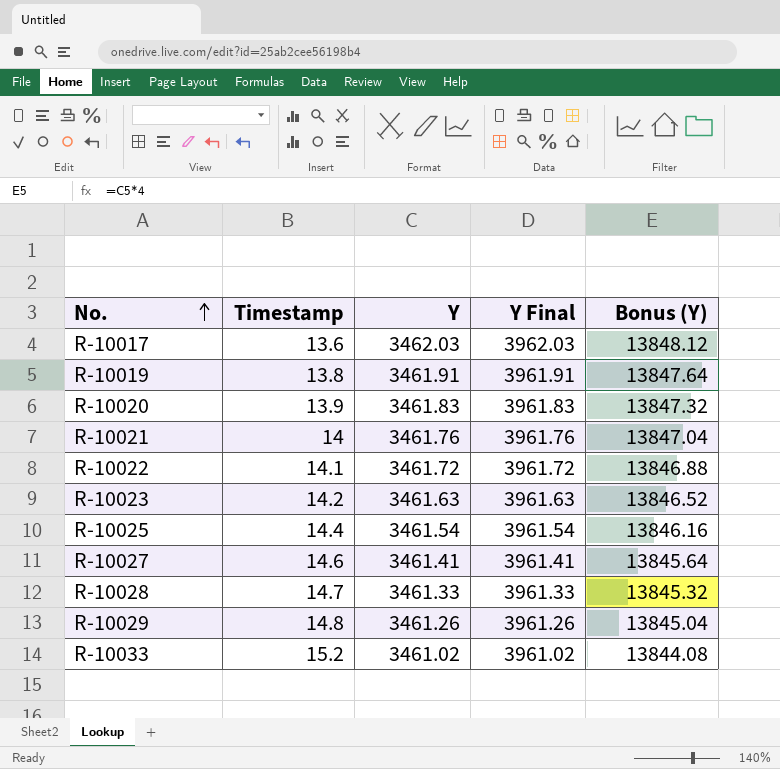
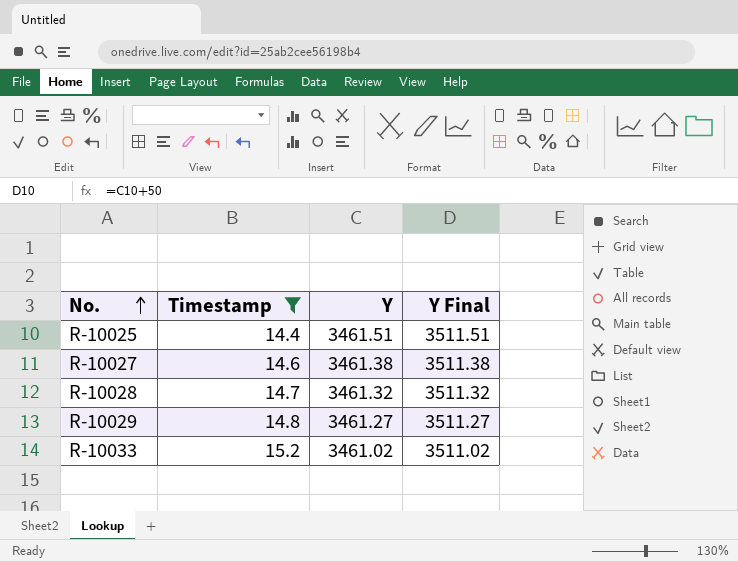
filter: none -> Timestamp >= 14.4
column Bonus (Y) | formula: [Y] * 4 -> none
column Y Final | formula: [Y] + 500 -> [Y] + 50
R-10025 | Y: 3461.54 -> 3461.51
R-10027 | Y: 3461.41 -> 3461.38
R-10028 | Y: 3461.33 -> 3461.32
R-10029 | Y: 3461.26 -> 3461.27

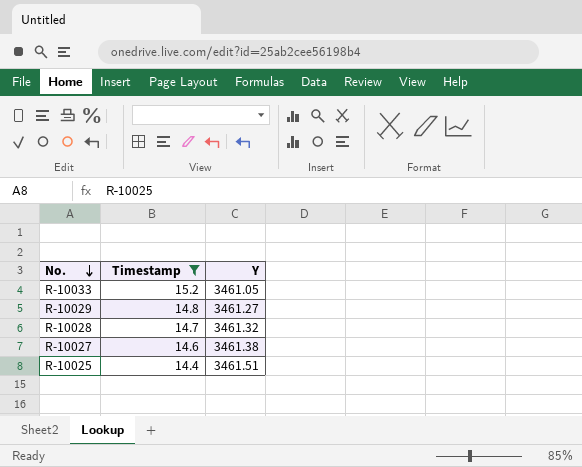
row order: No. ascending -> No. descending
column Y Final | formula: [Y] + 50 -> none
R-10033 | Y: 3461.02 -> 3461.05

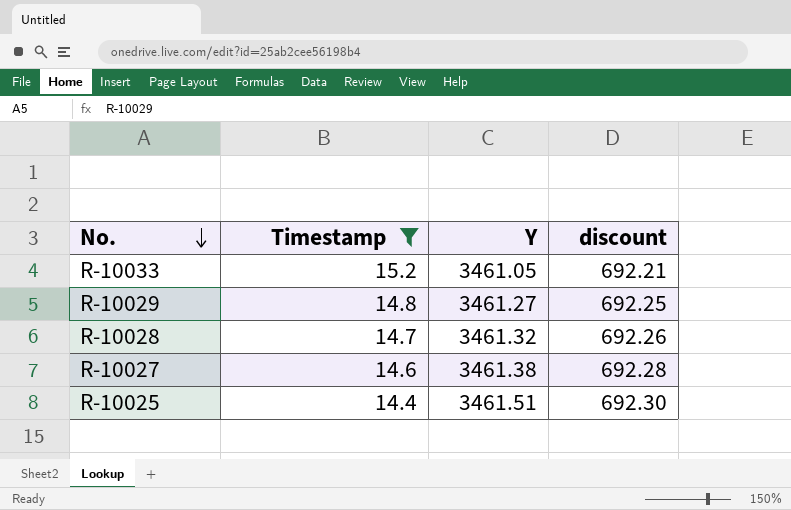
column discount | formula: none -> [Y] * 0.2

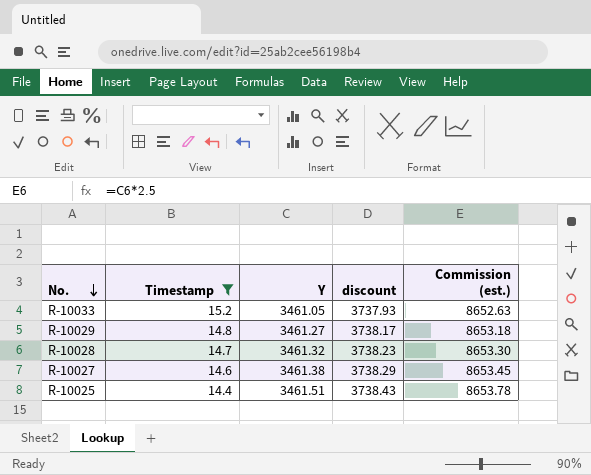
column discount | formula: [Y] * 0.2 -> [Y] * 1.08
column Commission (est.) | formula: none -> [Y] * 2.5

